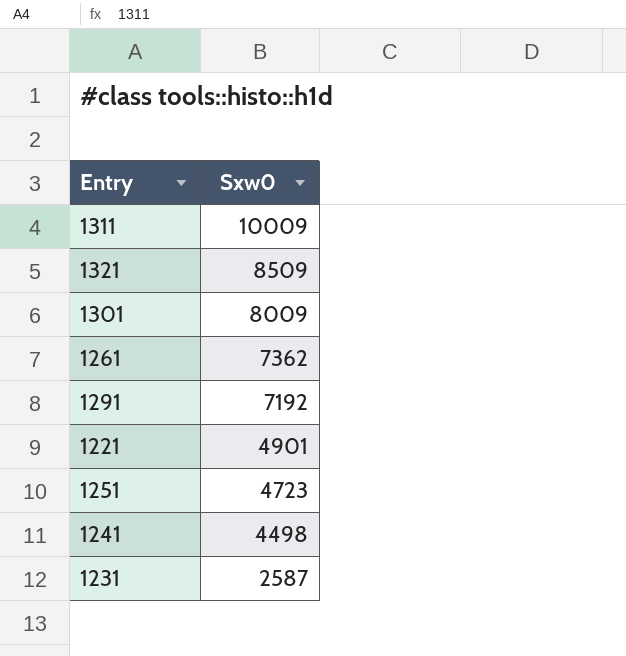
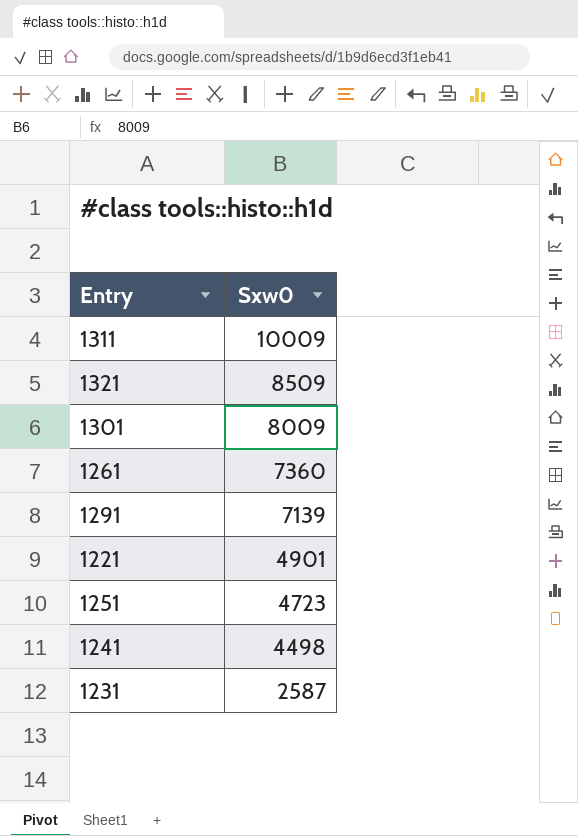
1261 | Sxw0: 7362 -> 7360
1291 | Sxw0: 7192 -> 7139

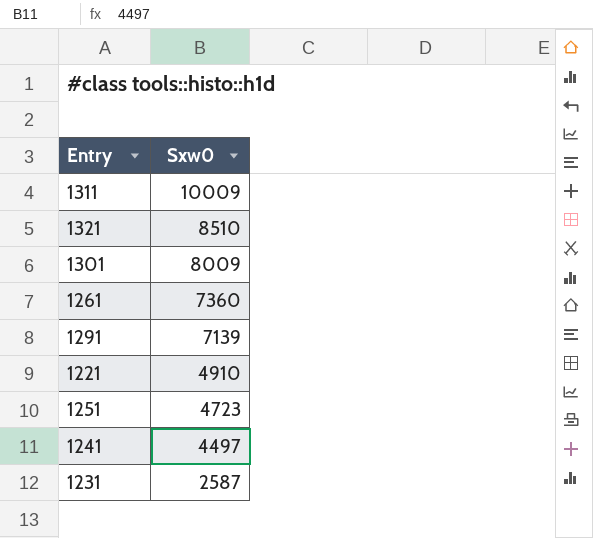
1321 | Sxw0: 8509 -> 8510
1221 | Sxw0: 4901 -> 4910
1241 | Sxw0: 4498 -> 4497

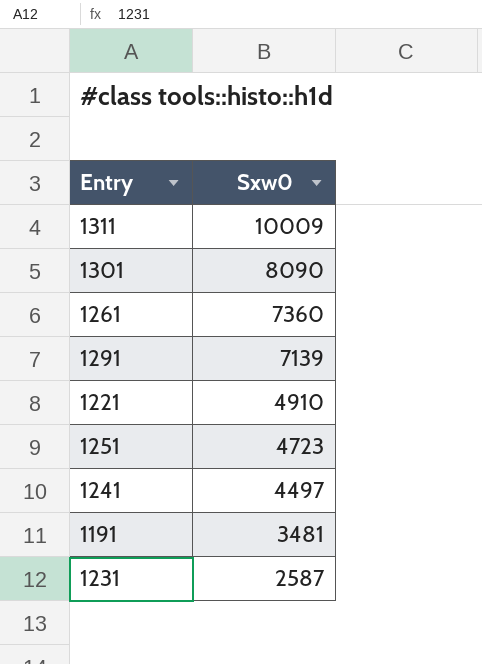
row 1321: 8510 -> none
1301 | Sxw0: 8009 -> 8090
row 1191: none -> 3481

